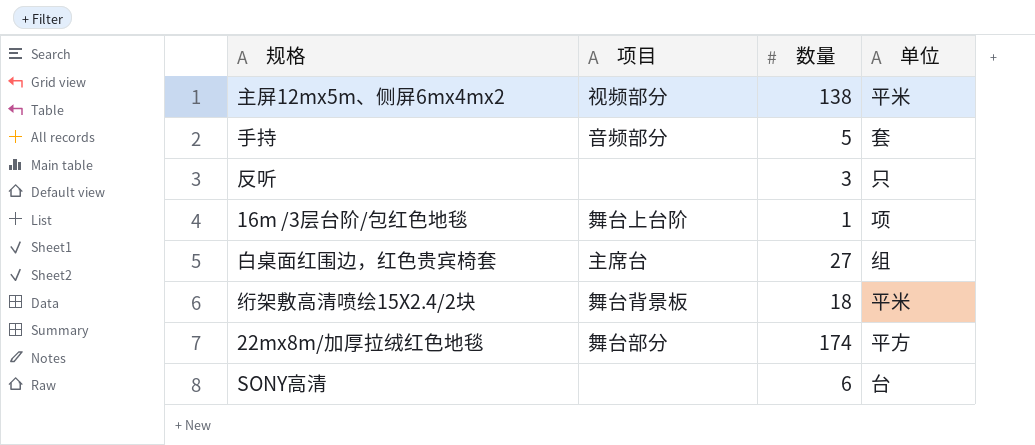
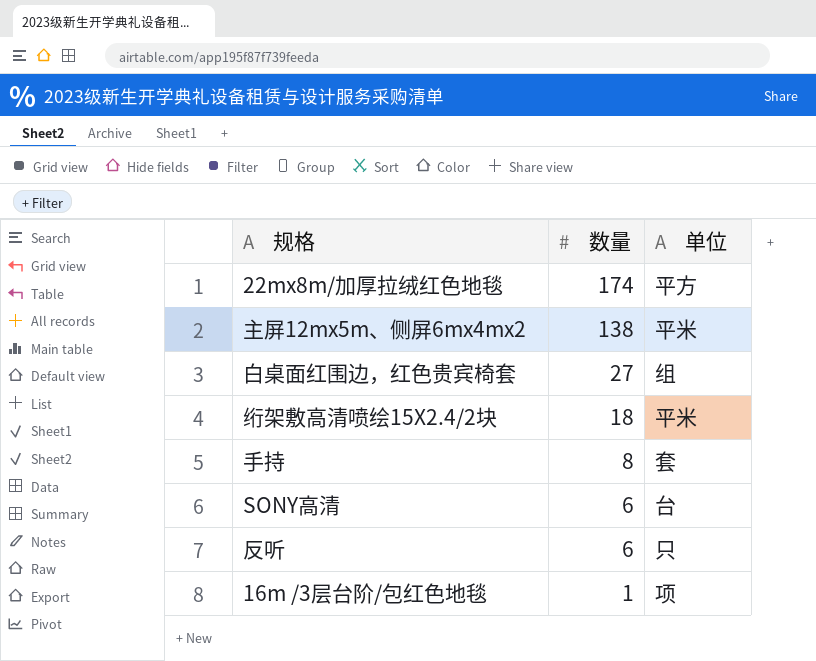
row order: none -> 数量 descending
column 项目 | position: 2 -> none
手持 | 数量: 5 -> 8
反听 | 数量: 3 -> 6

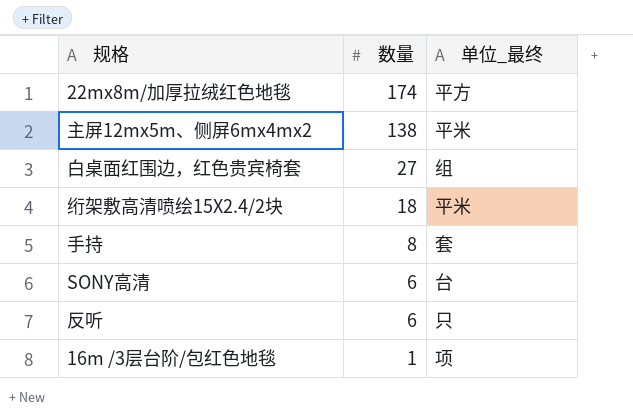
column name: 单位 -> 单位_最终

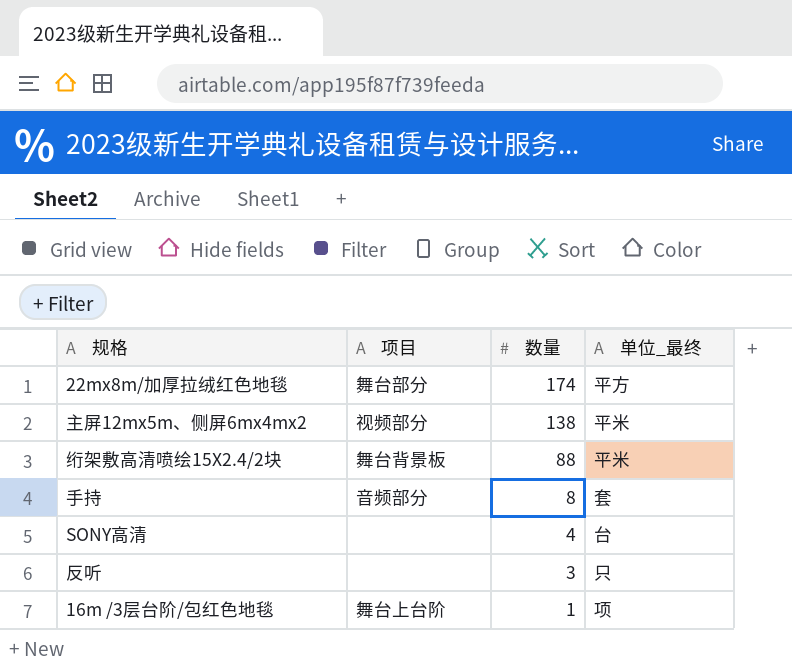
column 项目 | position: none -> 2
row 白桌面红围边，红色贵宾椅套: 27 | 组 -> none
绗架敷高清喷绘15X2.4/2块 | 数量: 18 -> 88
SONY高清 | 数量: 6 -> 4
反听 | 数量: 6 -> 3

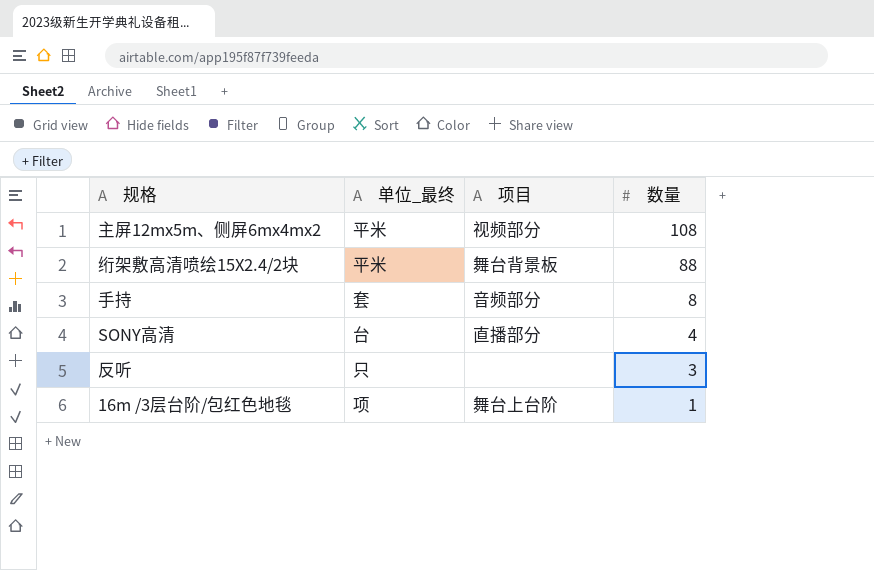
column 单位_最终 | position: 4 -> 2
row 22mx8m/加厚拉绒红色地毯: 舞台部分 | 174 | 平方 -> none
主屏12mx5m、侧屏6mx4mx2 | 数量: 138 -> 108
SONY高清 | 项目: none -> 直播部分

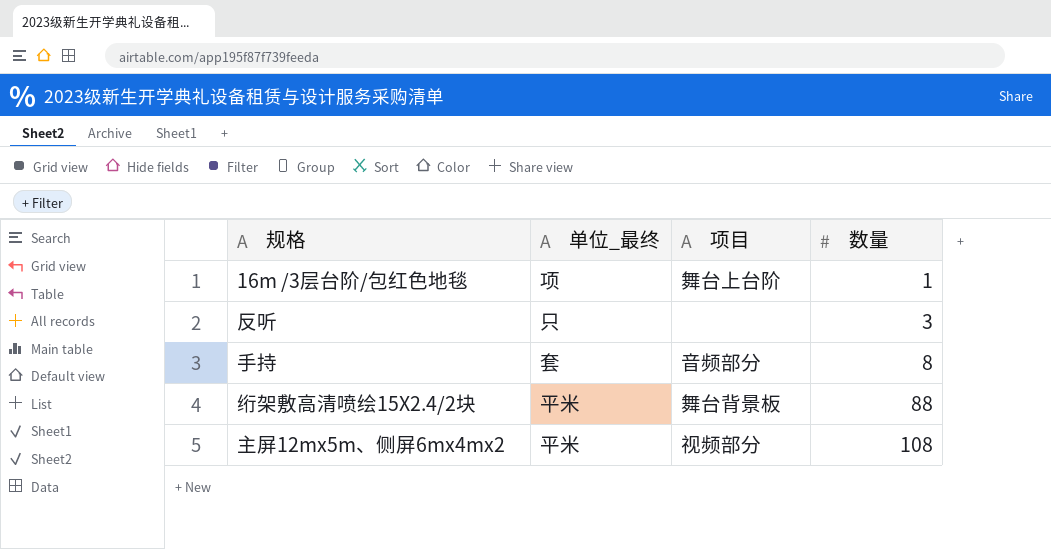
row order: 数量 descending -> 数量 ascending
row SONY高清: 台 | 直播部分 | 4 -> none

